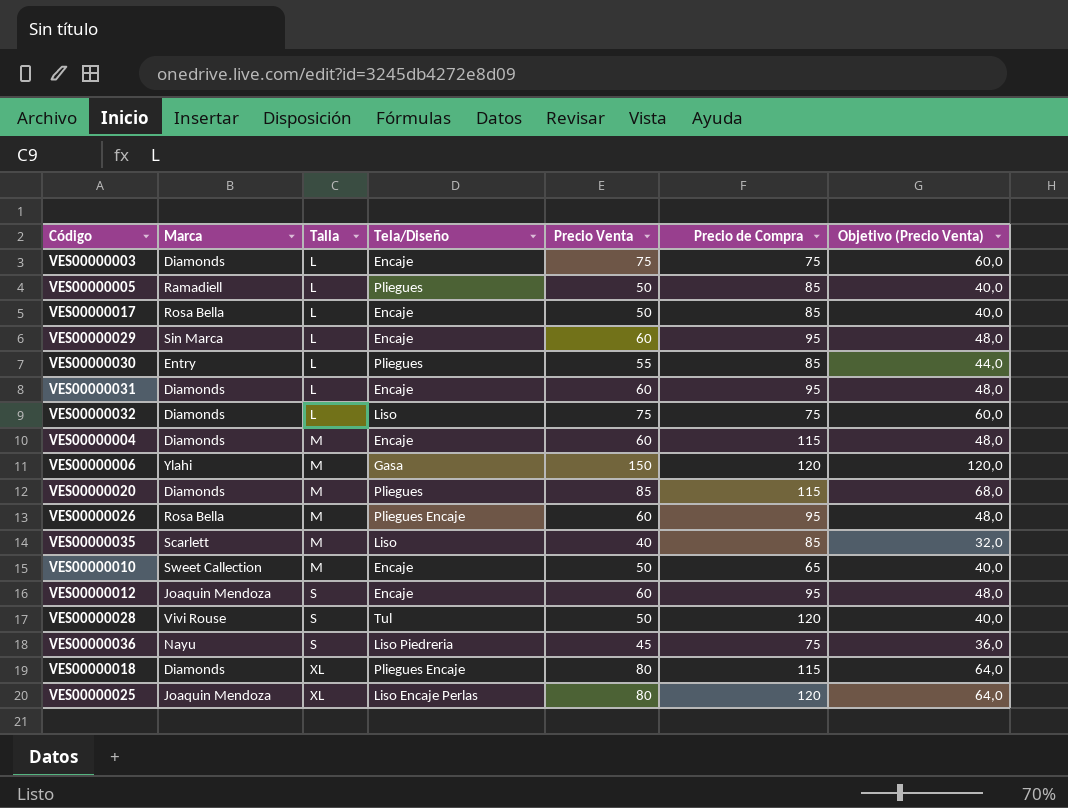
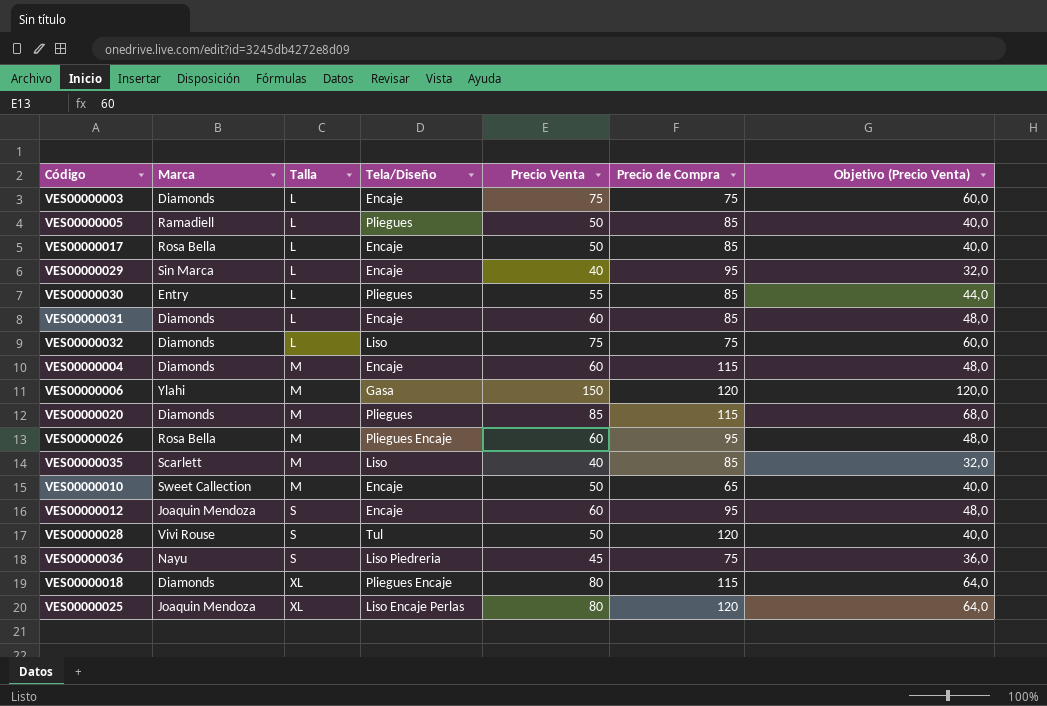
VES00000029 | Precio Venta: 60 -> 40
VES00000029 | Objetivo (Precio Venta): 48,0 -> 32,0
VES00000031 | Precio de Compra: 95 -> 85

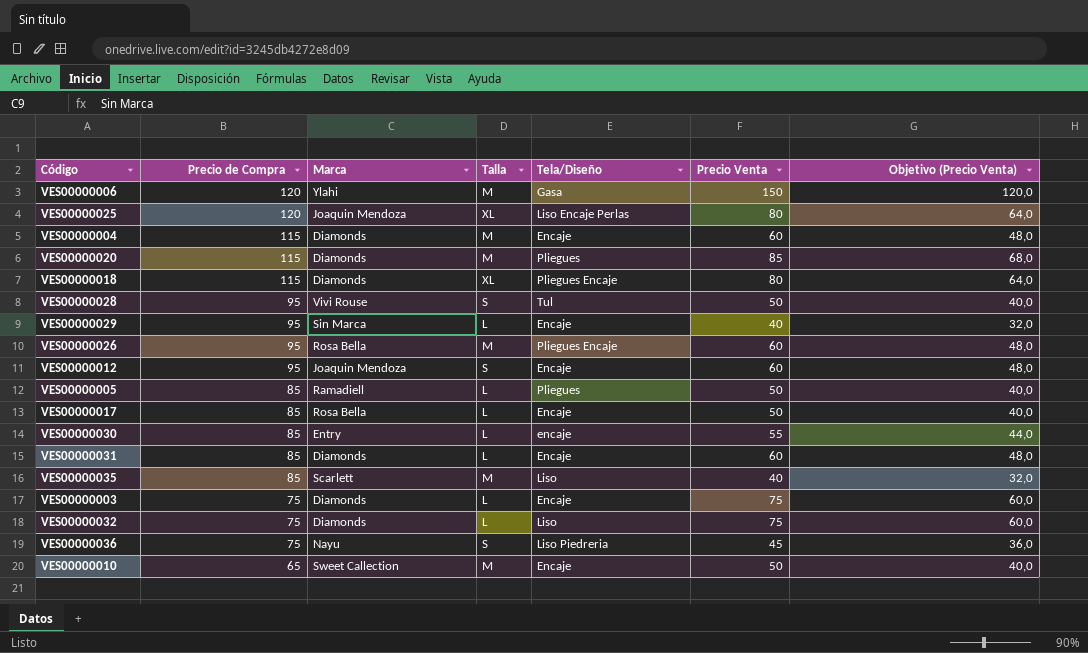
row order: Talla ascending -> Precio de Compra descending
column Precio de Compra | position: 6 -> 2
VES00000028 | Precio de Compra: 120 -> 95
VES00000030 | Tela/Diseño: Pliegues -> encaje

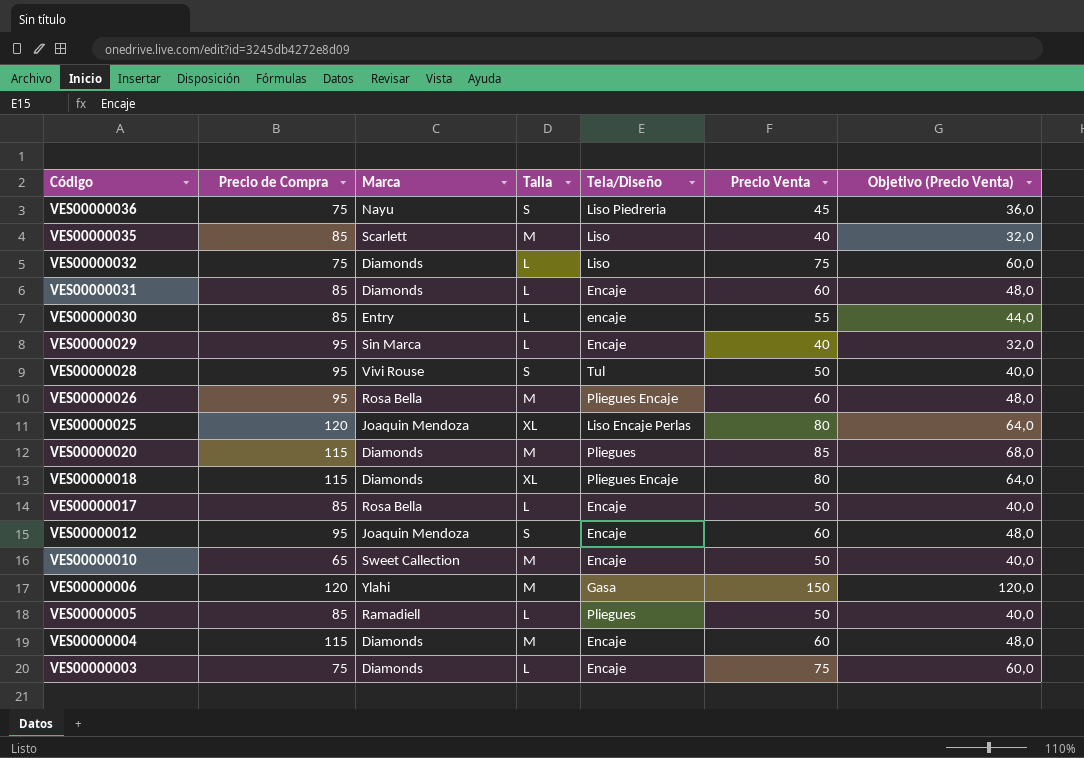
row order: Precio de Compra descending -> Código descending

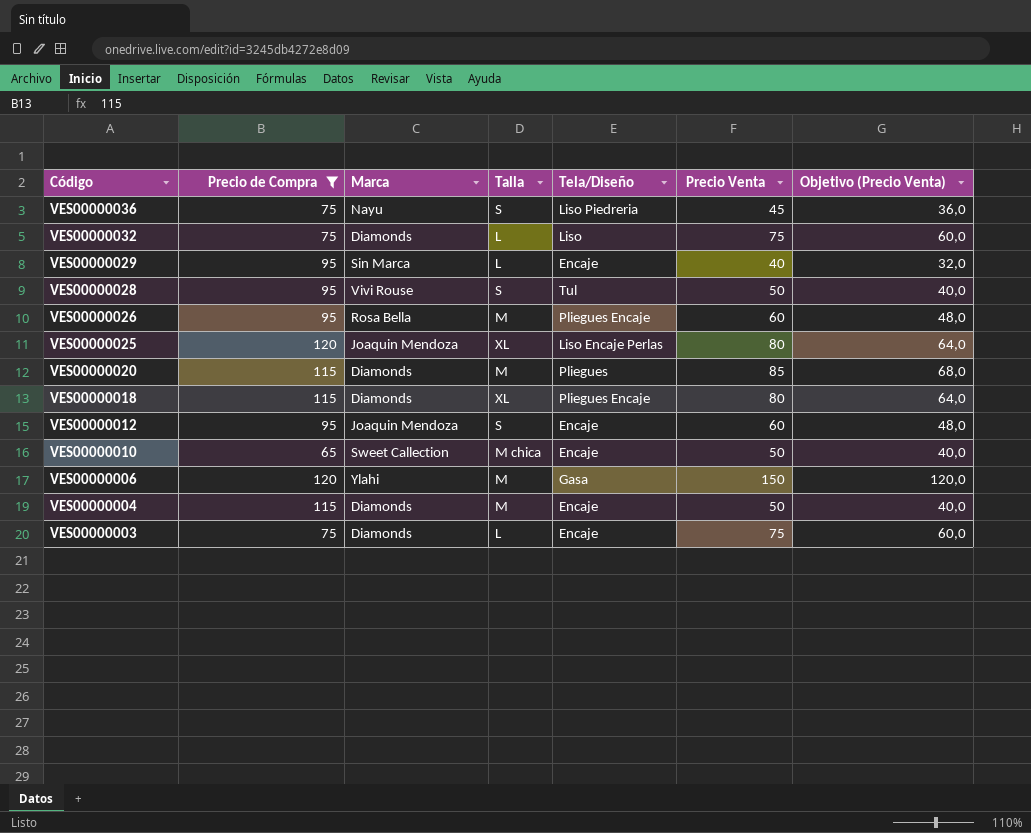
filter: none -> Precio de Compra != 85
VES00000010 | Talla: M -> M chica
VES00000004 | Precio Venta: 60 -> 50
VES00000004 | Objetivo (Precio Venta): 48,0 -> 40,0

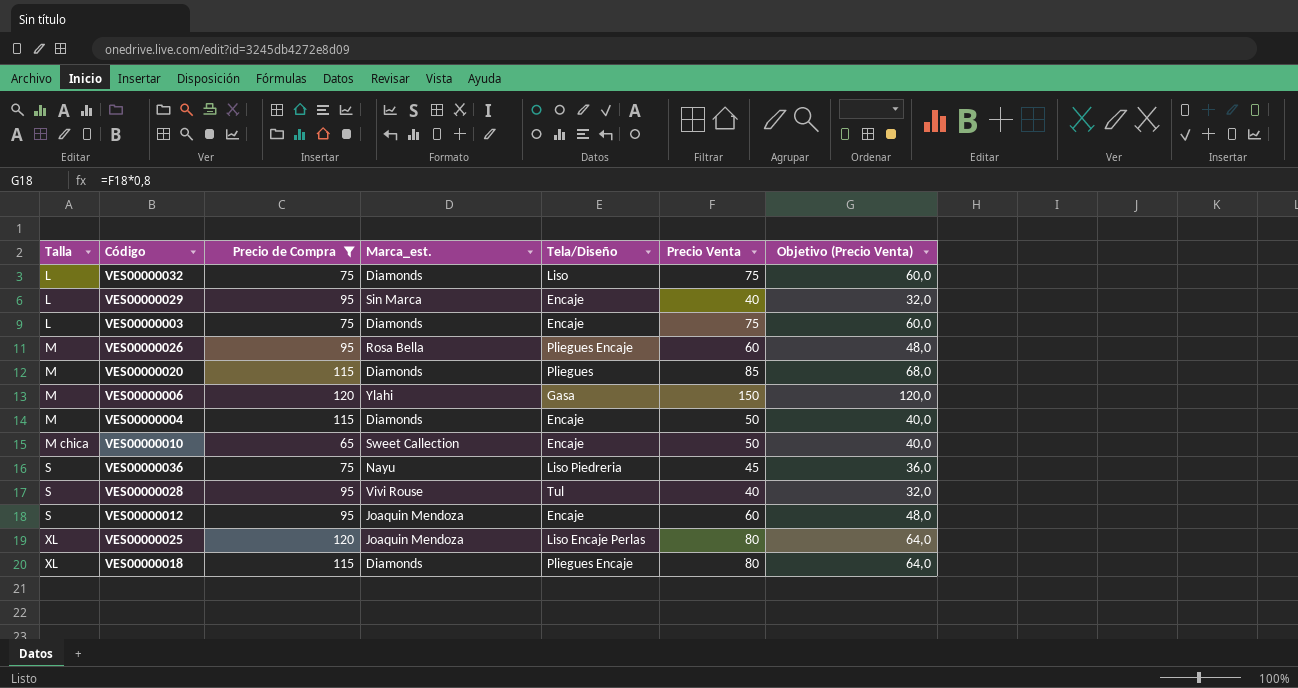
row order: Código descending -> Talla ascending
column Talla | position: 4 -> 1
column name: Marca -> Marca_est.
VES00000028 | Precio Venta: 50 -> 40
VES00000028 | Objetivo (Precio Venta): 40,0 -> 32,0

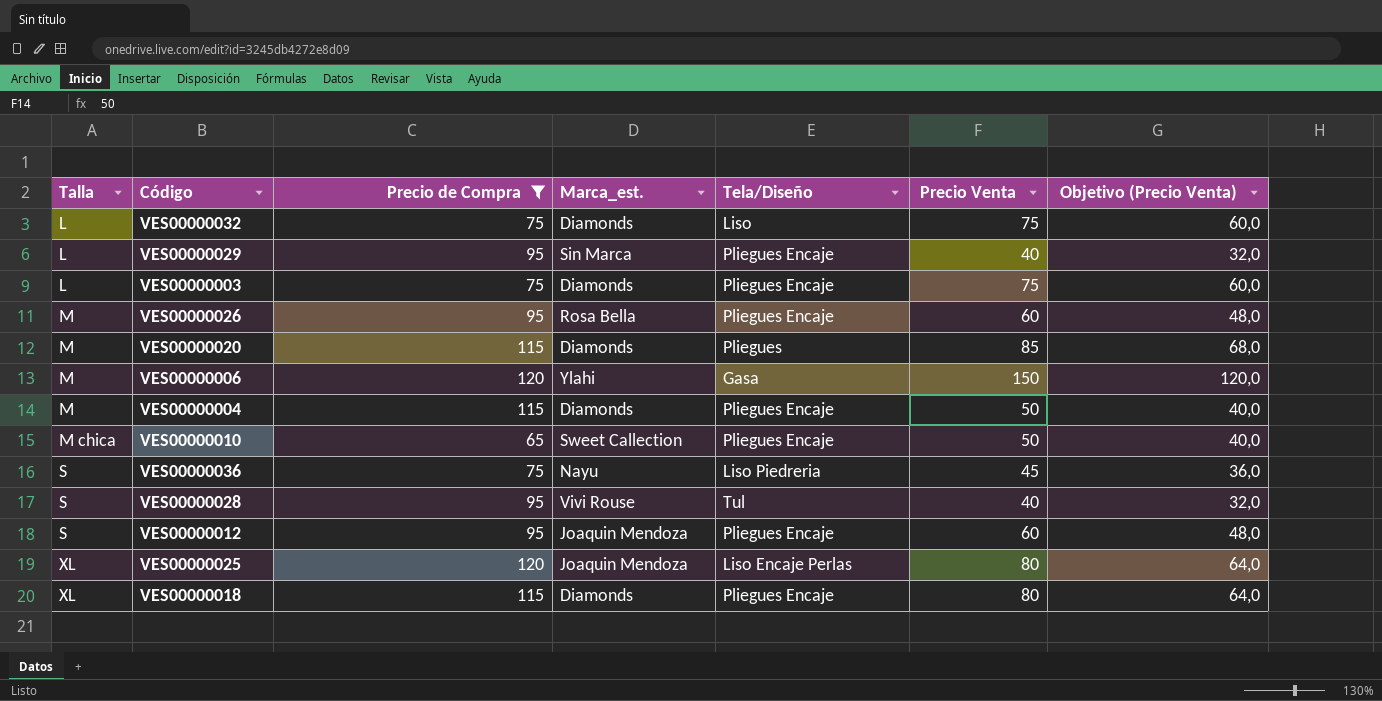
VES00000029 | Tela/Diseño: Encaje -> Pliegues Encaje
VES00000003 | Tela/Diseño: Encaje -> Pliegues Encaje
VES00000004 | Tela/Diseño: Encaje -> Pliegues Encaje
VES00000010 | Tela/Diseño: Encaje -> Pliegues Encaje
VES00000012 | Tela/Diseño: Encaje -> Pliegues Encaje

